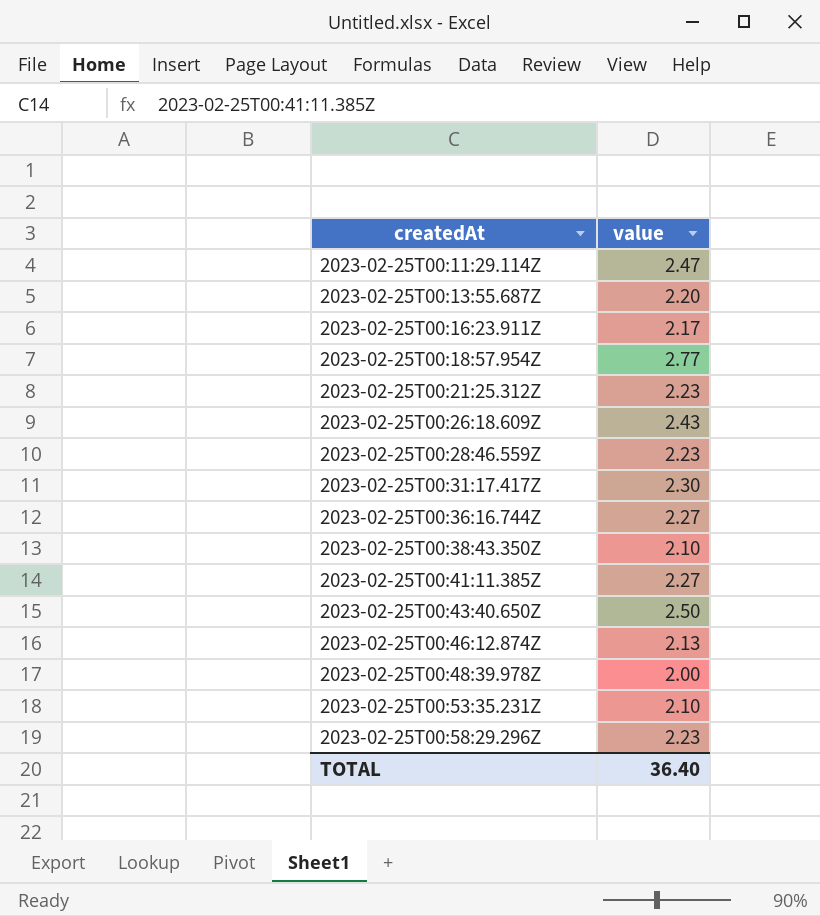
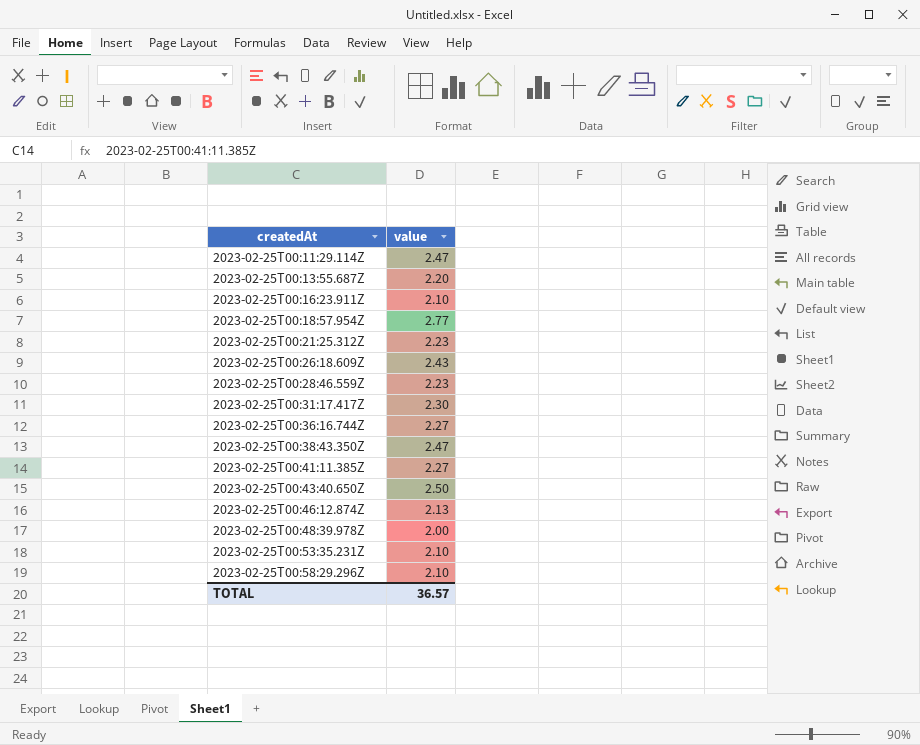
2023-02-25T00:16:23.911Z | value: 2.17 -> 2.10
2023-02-25T00:38:43.350Z | value: 2.10 -> 2.47
2023-02-25T00:58:29.296Z | value: 2.23 -> 2.10
TOTAL | value: 36.40 -> 36.57

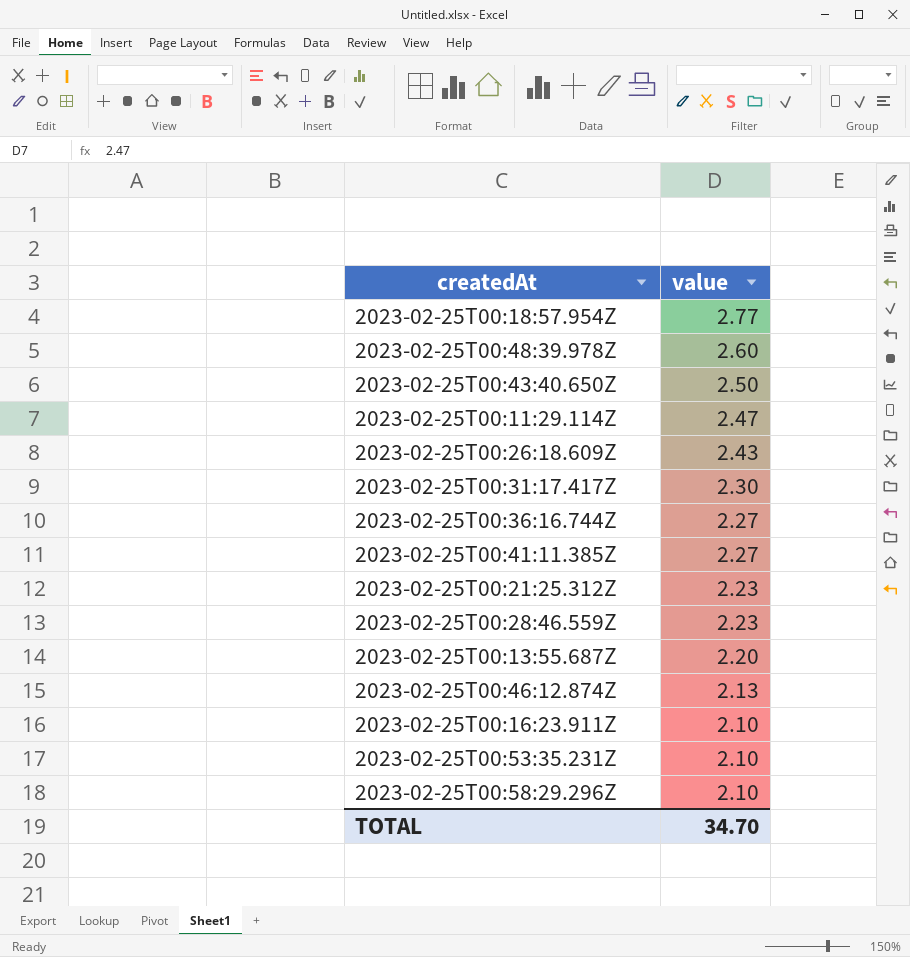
row order: createdAt ascending -> value descending
row 2023-02-25T00:38:43.350Z: 2.47 -> none
2023-02-25T00:48:39.978Z | value: 2.00 -> 2.60
TOTAL | value: 36.57 -> 34.70

